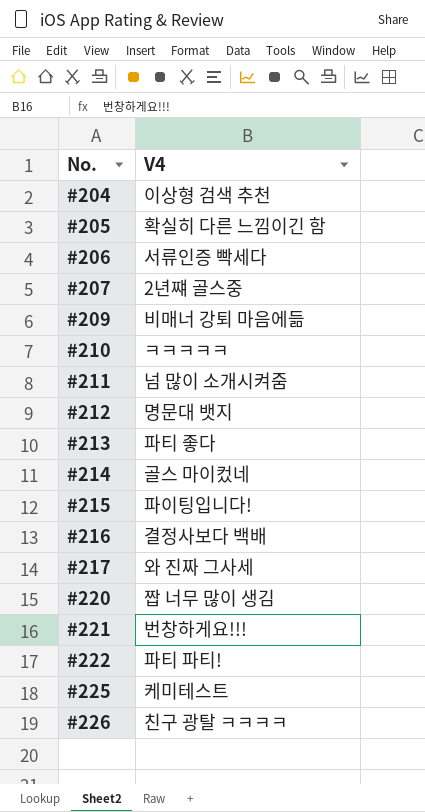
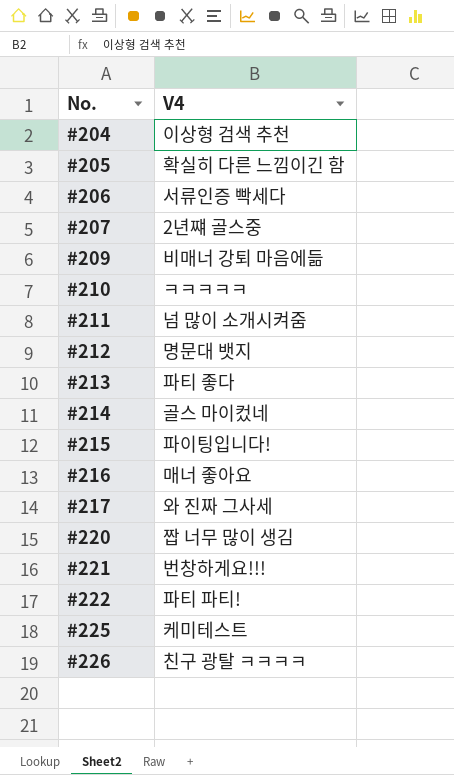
#216 | V4: 결정사보다 백배 -> 매너 좋아요

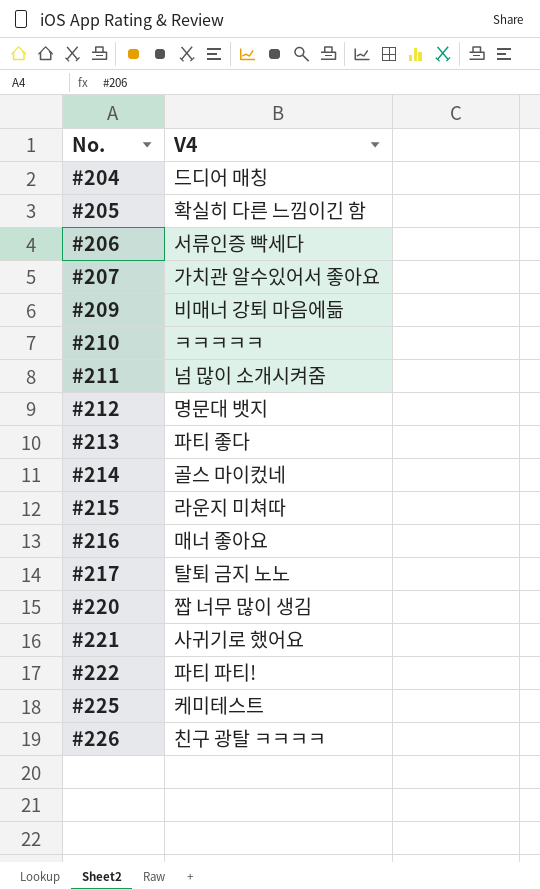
#204 | V4: 이상형 검색 추천 -> 드디어 매칭
#207 | V4: 2년쨰 골스중 -> 가치관 알수있어서 좋아요
#215 | V4: 파이팅입니다! -> 라운지 미쳐따
#217 | V4: 와 진짜 그사세 -> 탈퇴 금지 노노
#221 | V4: 번창하게요!!! -> 사귀기로 했어요

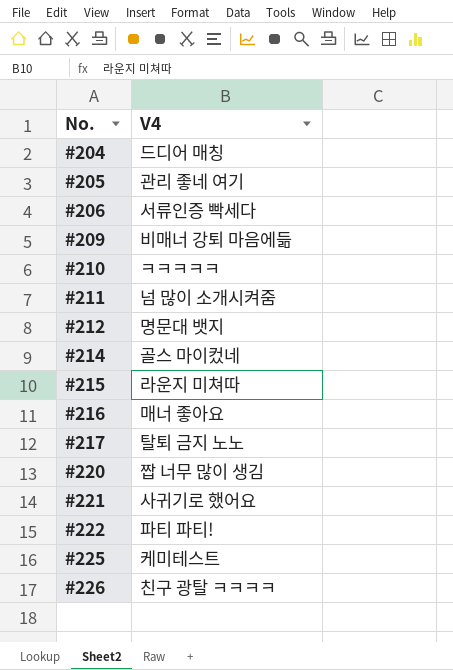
row #207: 가치관 알수있어서 좋아요 -> none
row #213: 파티 좋다 -> none
#205 | V4: 확실히 다른 느낌이긴 함 -> 관리 좋네 여기

